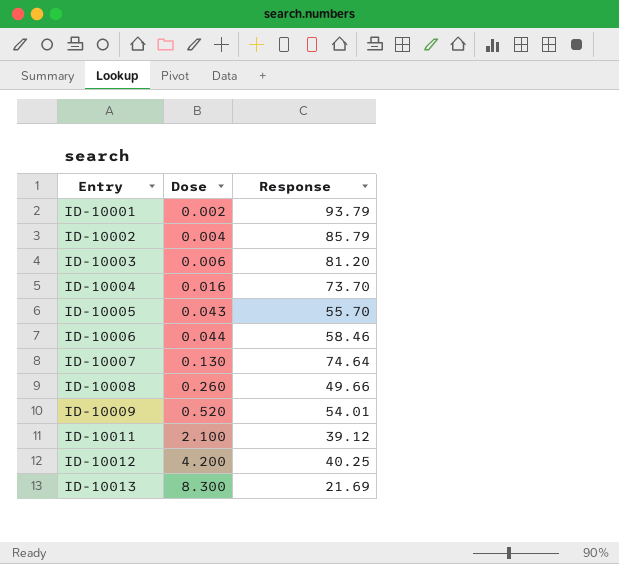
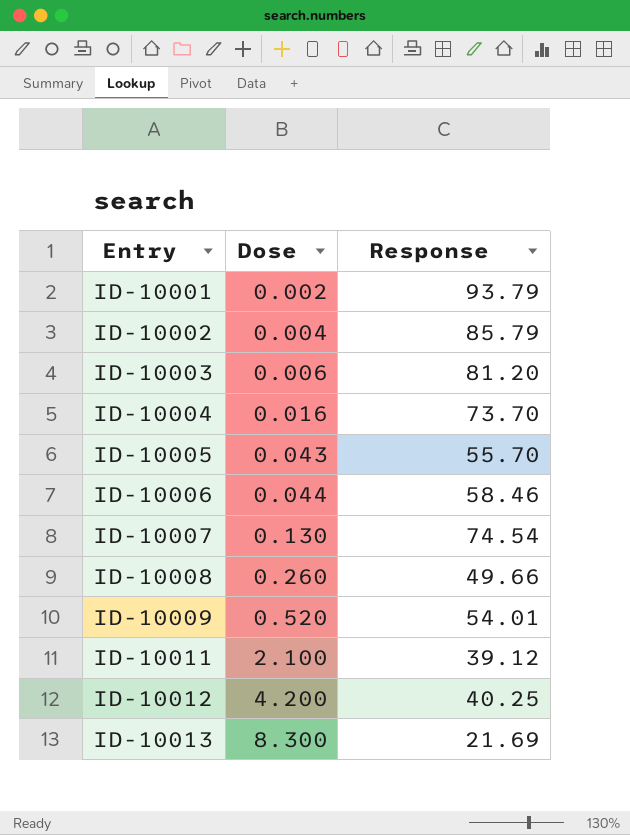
ID-10007 | Response: 74.64 -> 74.54

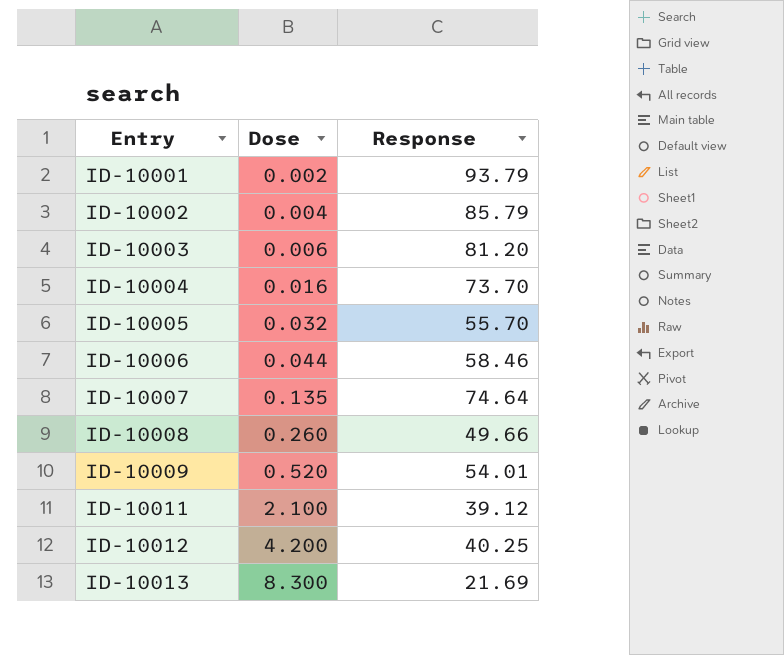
ID-10005 | Dose: 0.043 -> 0.032
ID-10007 | Dose: 0.130 -> 0.135
ID-10007 | Response: 74.54 -> 74.64

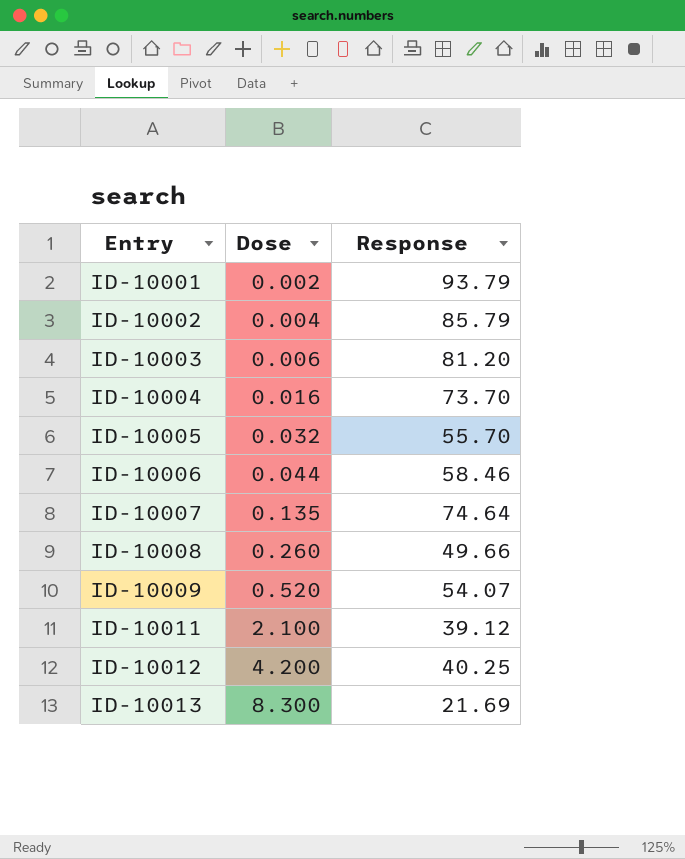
ID-10009 | Response: 54.01 -> 54.07

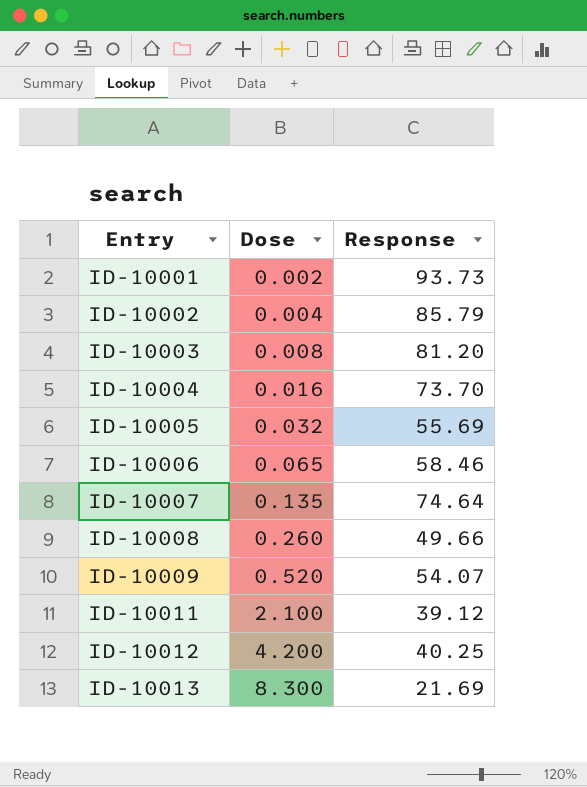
ID-10001 | Response: 93.79 -> 93.73
ID-10003 | Dose: 0.006 -> 0.008
ID-10005 | Response: 55.70 -> 55.69
ID-10006 | Dose: 0.044 -> 0.065

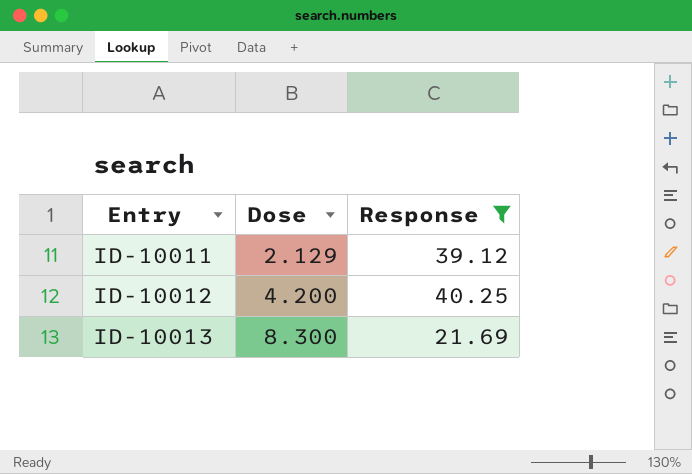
filter: none -> Response <= 40.25
ID-10011 | Dose: 2.100 -> 2.129

